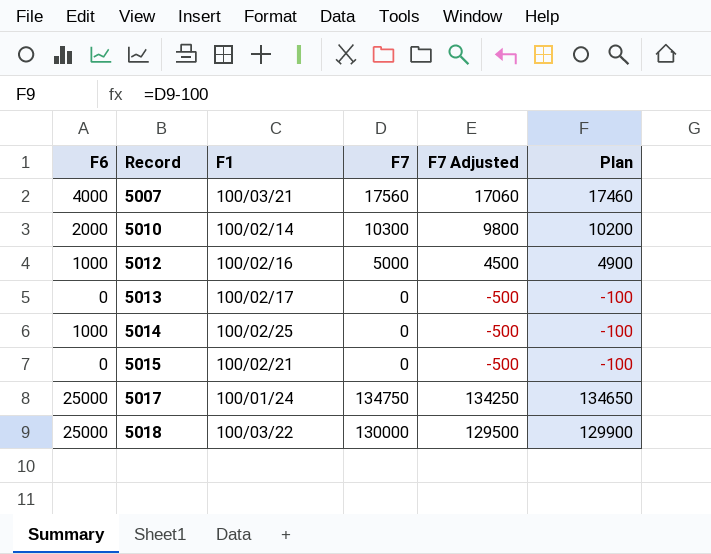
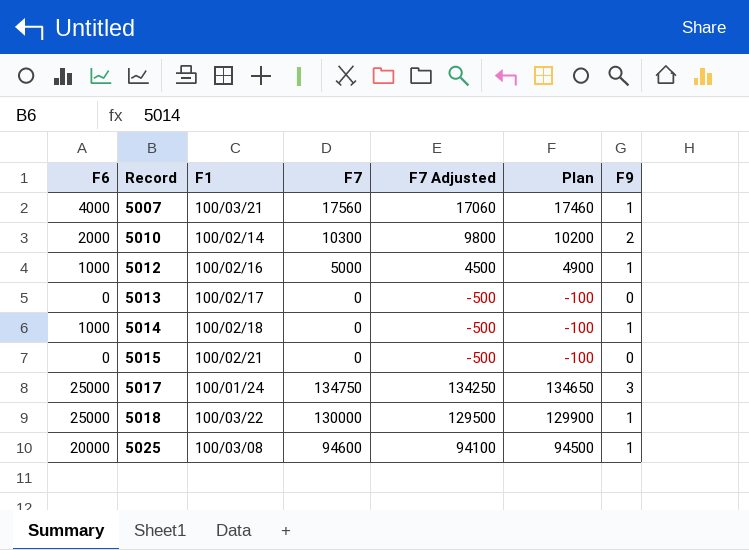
column F9 | position: none -> 7
5014 | F1: 100/02/25 -> 100/02/18
row 5025: none -> 20000 | 100/03/08 | 94600 | 94100 | 94500 | 1

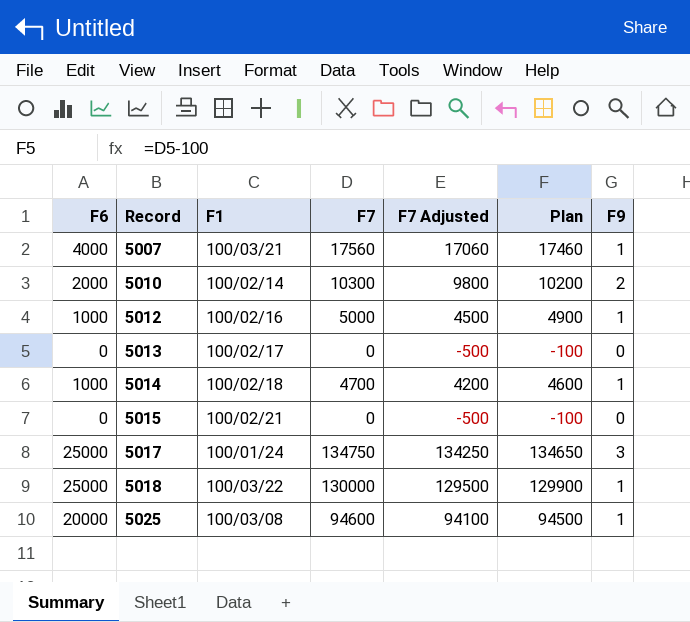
5014 | F7: 0 -> 4700
5014 | F7 Adjusted: -500 -> 4200
5014 | Plan: -100 -> 4600

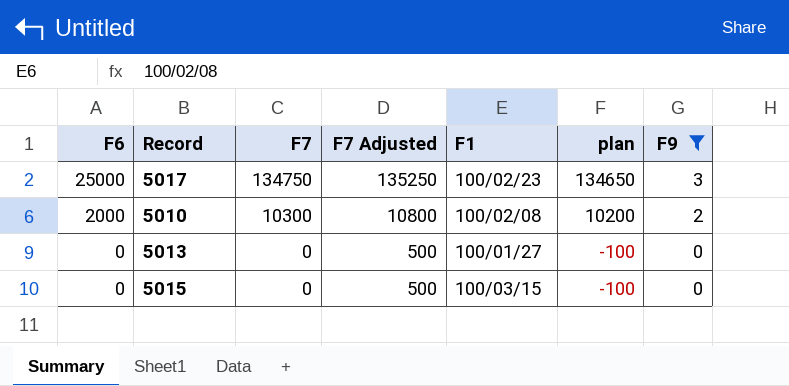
filter: none -> F9 != 1
row order: Record ascending -> F6 descending
column F7 Adjusted | formula: [F7] - 500 -> [F7] + 500
column F1 | position: 3 -> 5
column name: Plan -> plan
5017 | F1: 100/01/24 -> 100/02/23
5010 | F1: 100/02/14 -> 100/02/08
5013 | F1: 100/02/17 -> 100/01/27
5015 | F1: 100/02/21 -> 100/03/15

